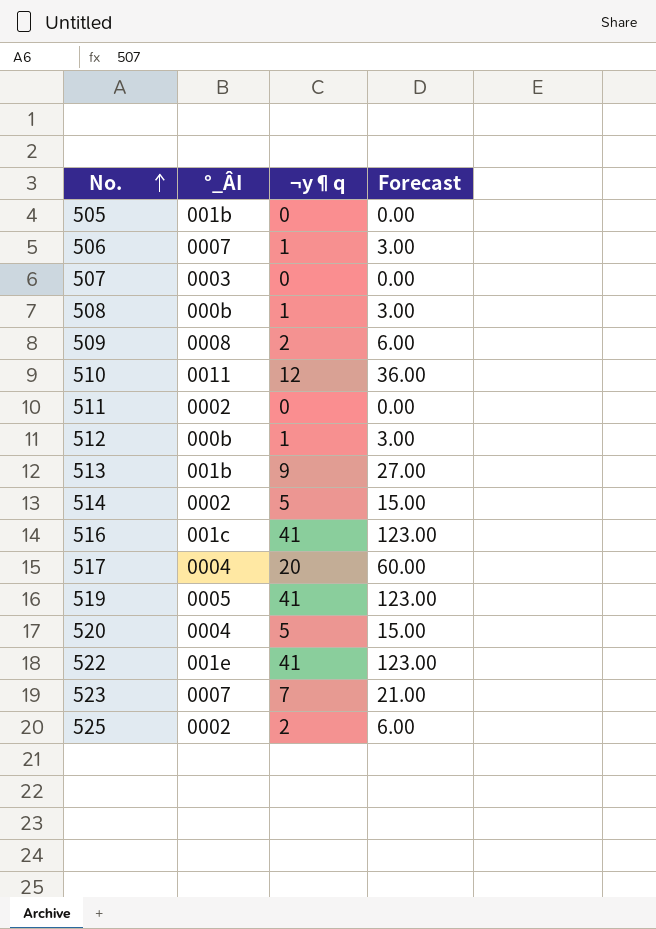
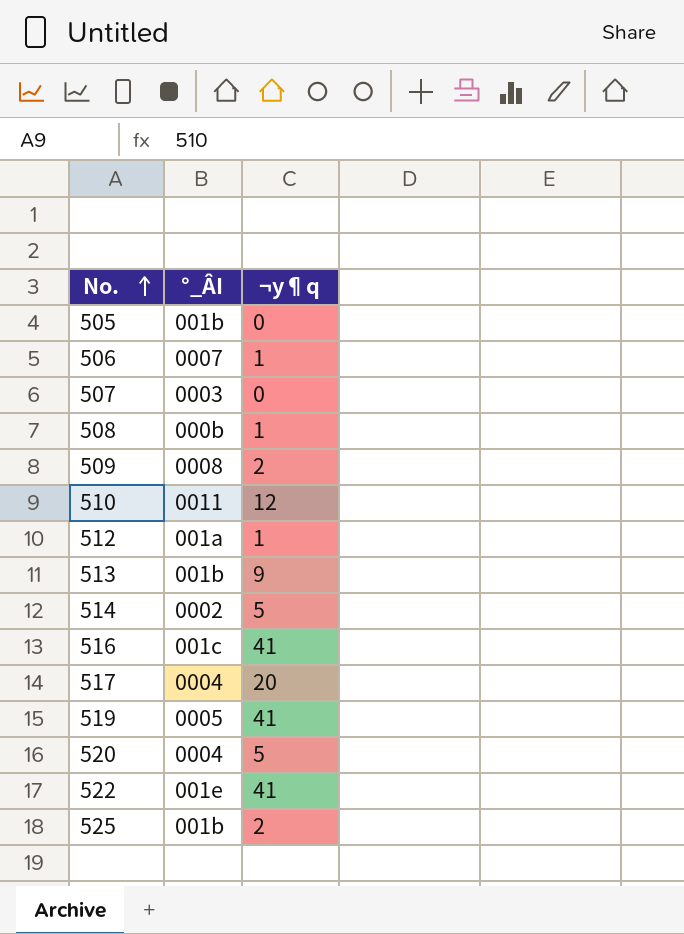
column Forecast | formula: [¬y¶q] * 3 -> none
row 511: 0002 | 0 | 0.00 -> none
row 523: 0007 | 7 | 21.00 -> none
512 | °_ÂI: 000b -> 001a
525 | °_ÂI: 0002 -> 001b

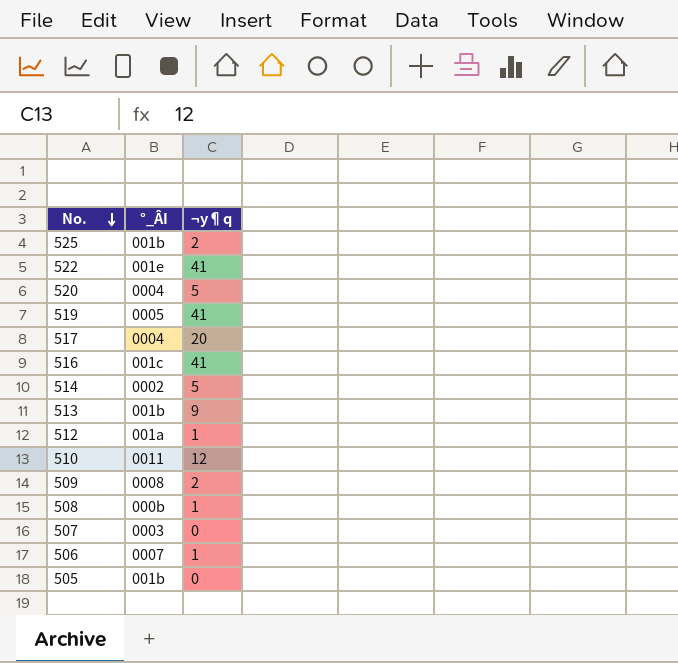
row order: No. ascending -> No. descending

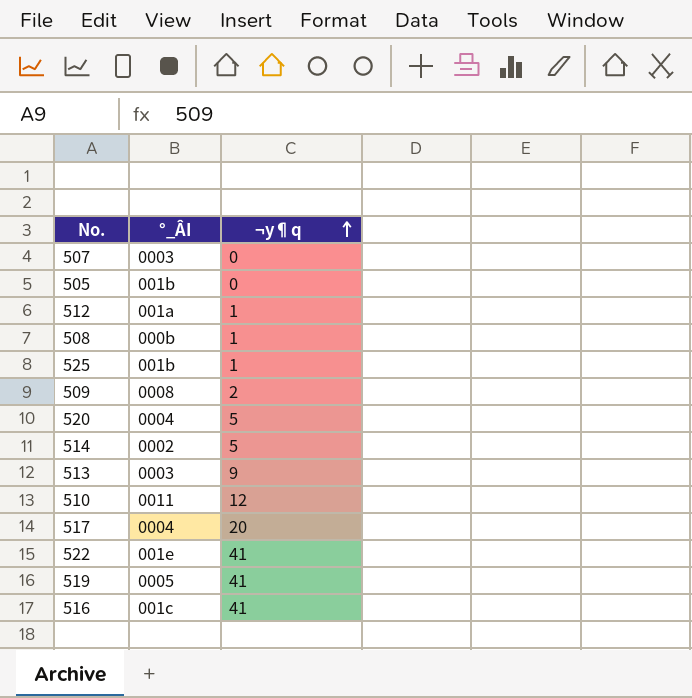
row order: No. descending -> ¬y¶q ascending
row 506: 0007 | 1 -> none
525 | ¬y¶q: 2 -> 1
513 | °_ÂI: 001b -> 0003

